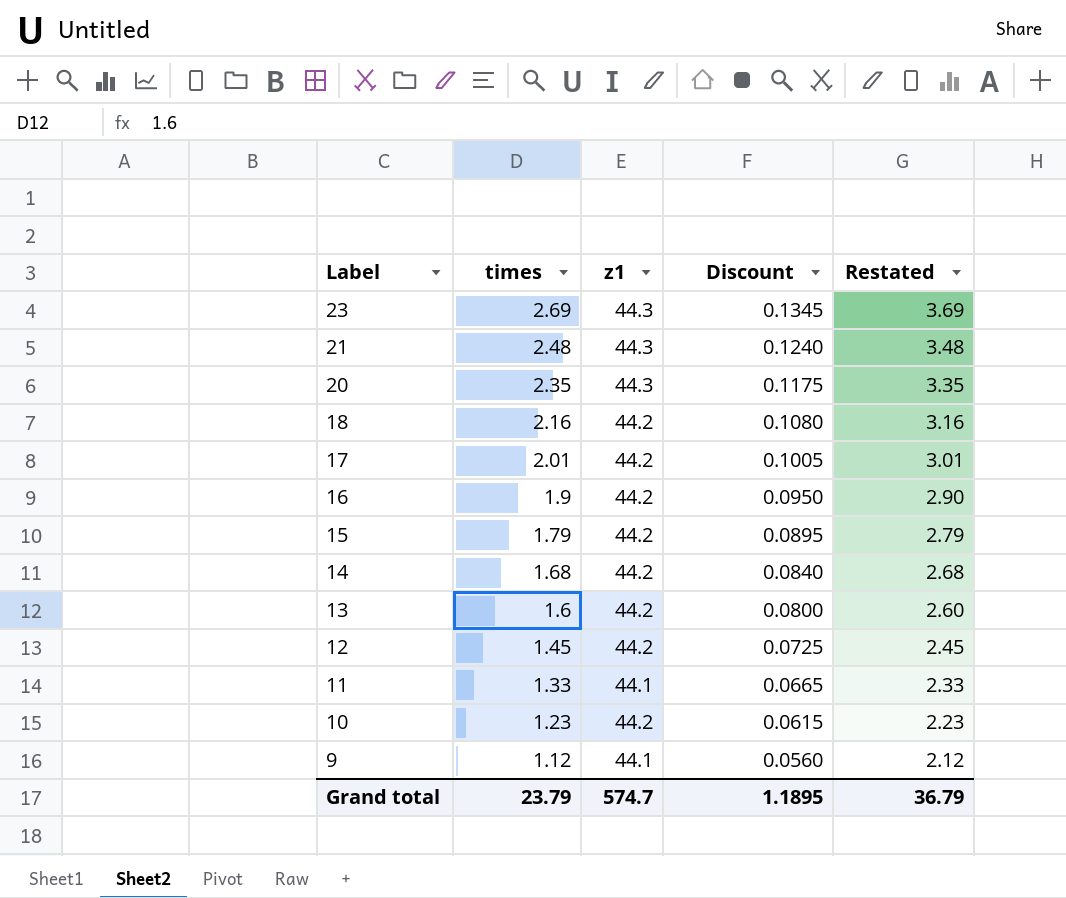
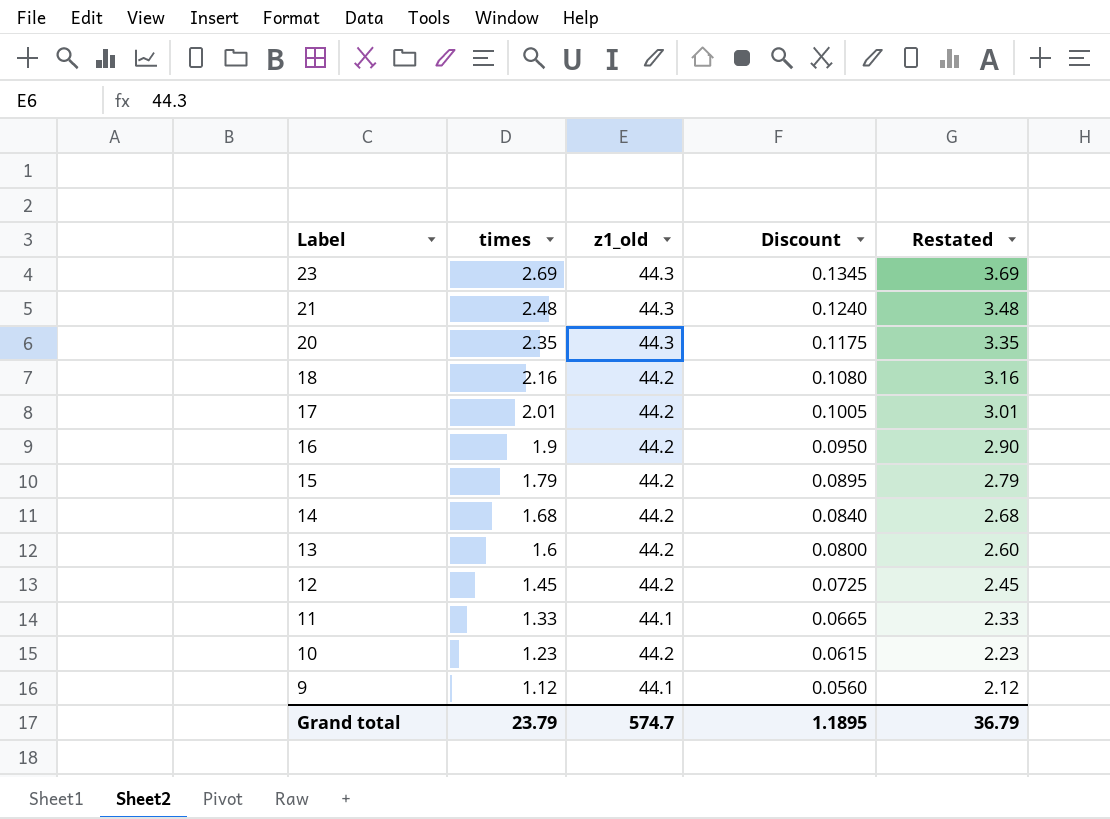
column name: z1 -> z1_old

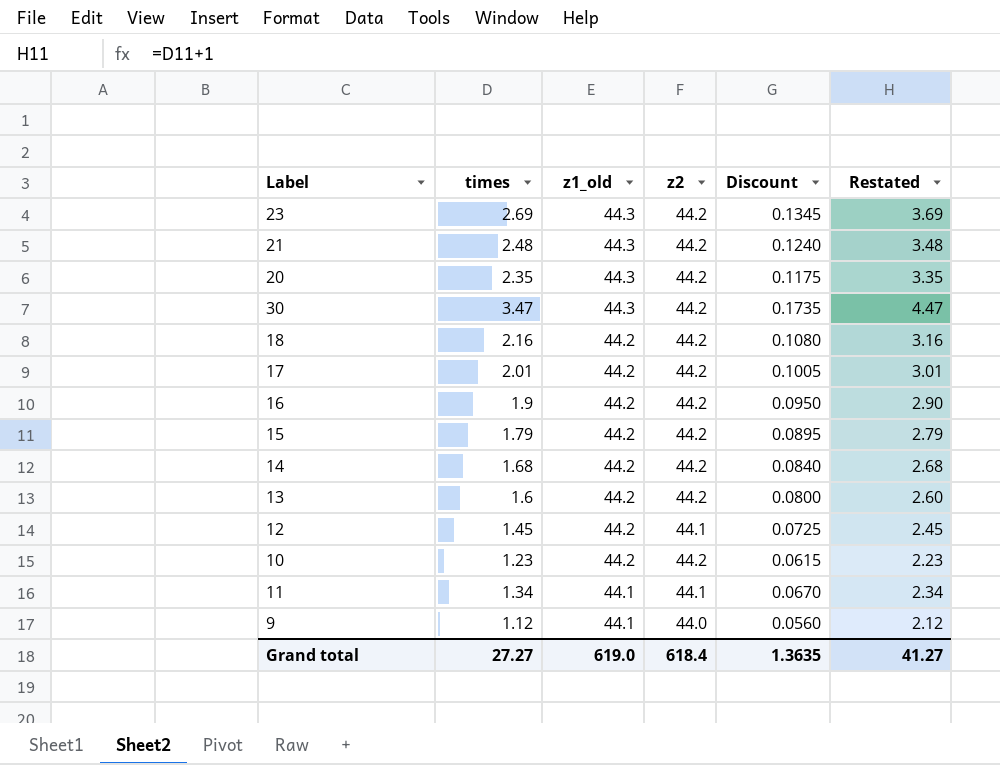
row order: Label descending -> z1_old descending
column z2 | position: none -> 4
row 30: none -> 3.47 | 44.3 | 44.2 | 0.1735 | 4.47
11 | times: 1.33 -> 1.34
11 | Discount: 0.0665 -> 0.0670
11 | Restated: 2.33 -> 2.34
Grand total | times: 23.79 -> 27.27
Grand total | z1_old: 574.7 -> 619.0
Grand total | Discount: 1.1895 -> 1.3635
Grand total | Restated: 36.79 -> 41.27

